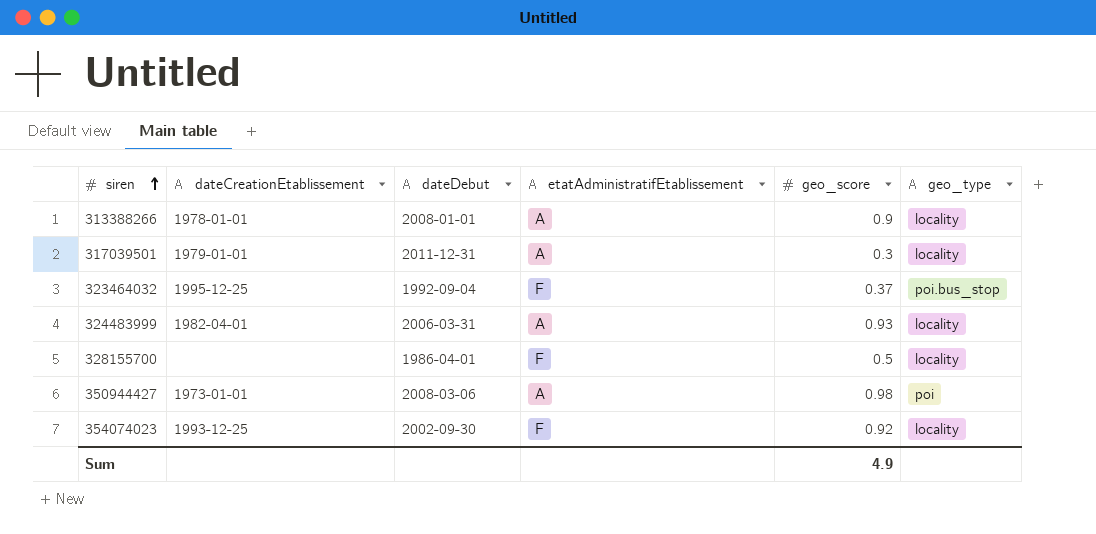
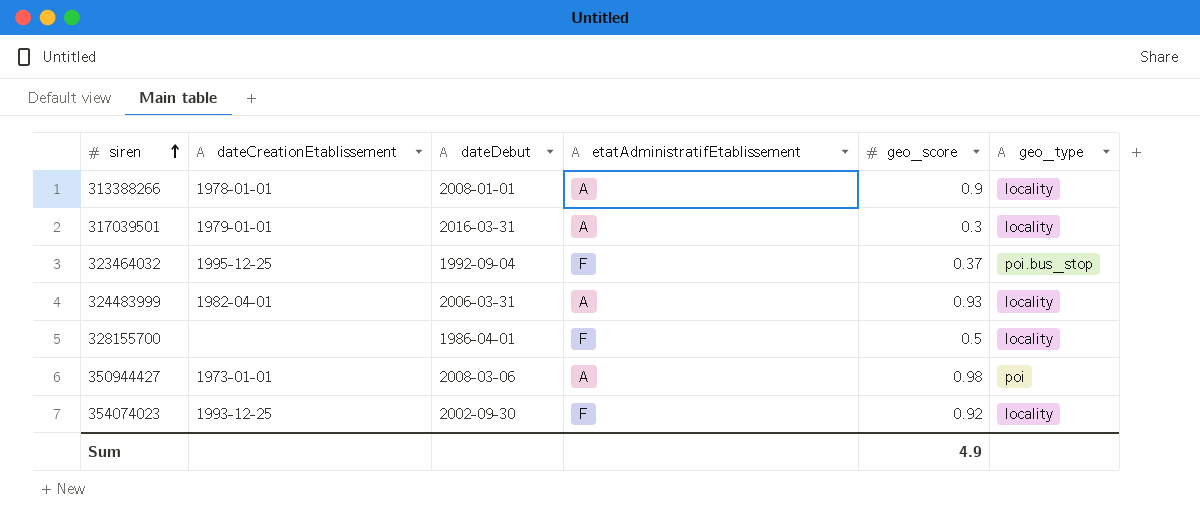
317039501 | dateDebut: 2011-12-31 -> 2016-03-31

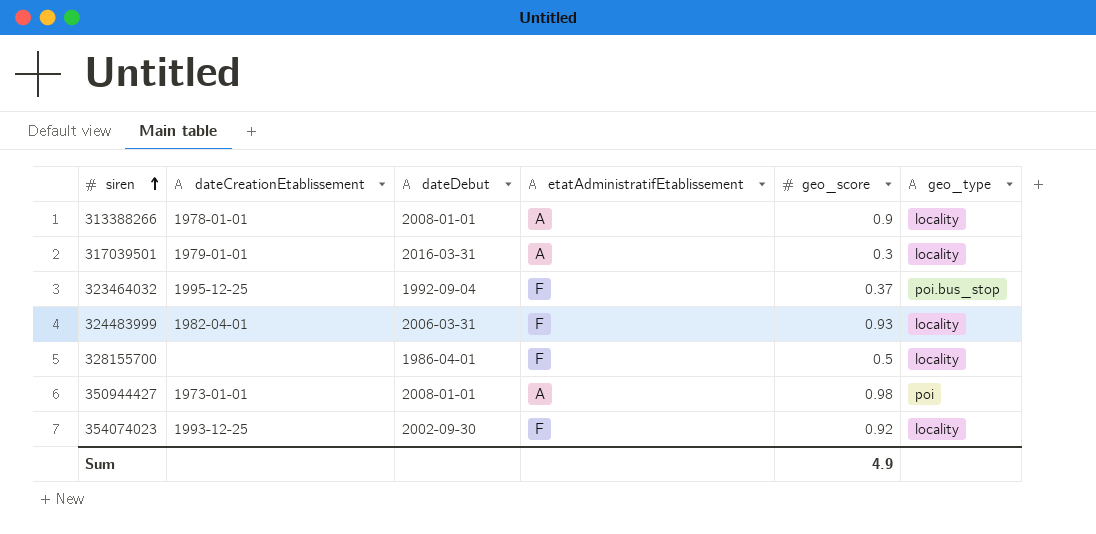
324483999 | etatAdministratifEtablissement: A -> F
350944427 | dateDebut: 2008-03-06 -> 2008-01-01

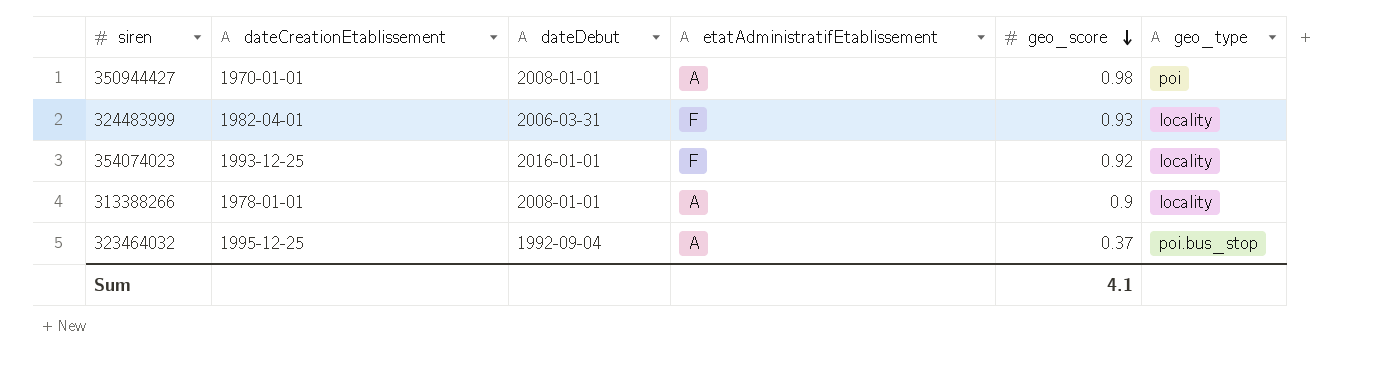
row order: siren ascending -> geo_score descending
row 317039501: 1979-01-01 | 2016-03-31 | A | 0.3 | locality -> none
row 328155700: none | 1986-04-01 | F | 0.5 | locality -> none
350944427 | dateCreationEtablissement: 1973-01-01 -> 1970-01-01
354074023 | dateDebut: 2002-09-30 -> 2016-01-01
323464032 | etatAdministratifEtablissement: F -> A
Sum | geo_score: 4.9 -> 4.1

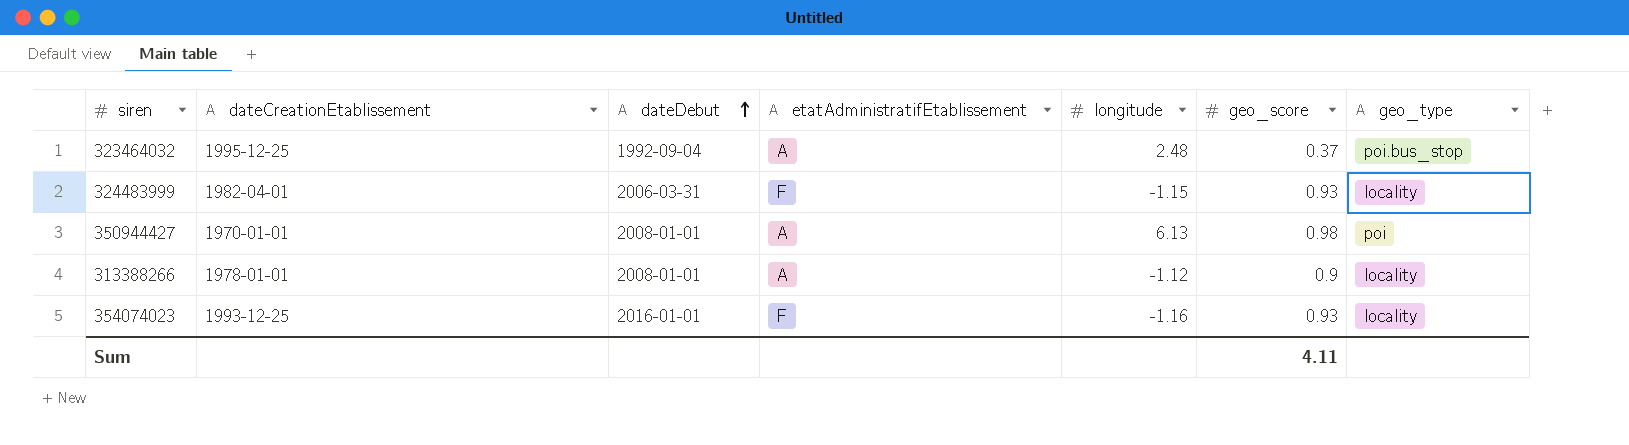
row order: geo_score descending -> dateDebut ascending
column longitude | position: none -> 5
354074023 | geo_score: 0.92 -> 0.93
Sum | geo_score: 4.1 -> 4.11

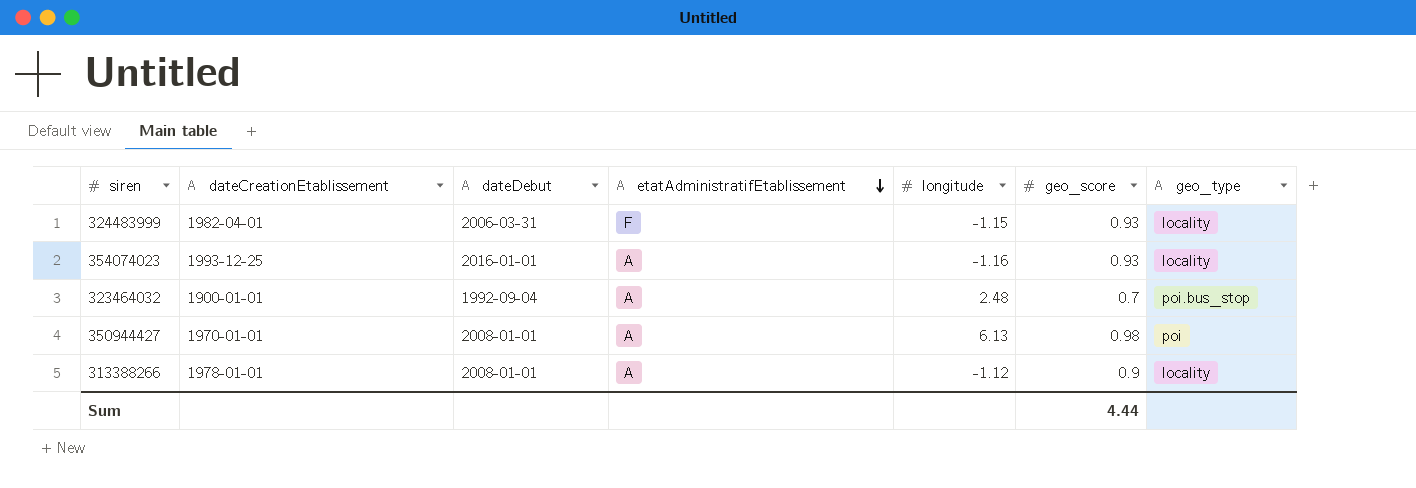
row order: dateDebut ascending -> etatAdministratifEtablissement descending
354074023 | etatAdministratifEtablissement: F -> A
323464032 | dateCreationEtablissement: 1995-12-25 -> 1900-01-01
323464032 | geo_score: 0.37 -> 0.7
Sum | geo_score: 4.11 -> 4.44

